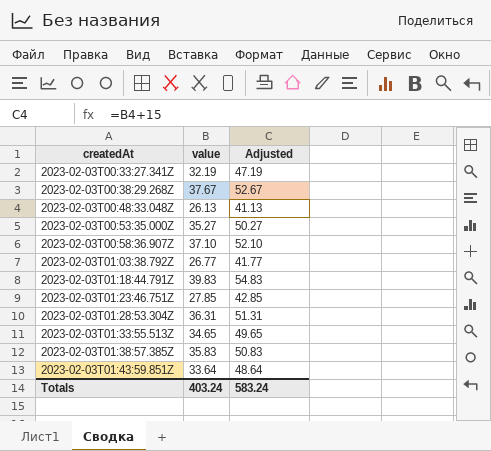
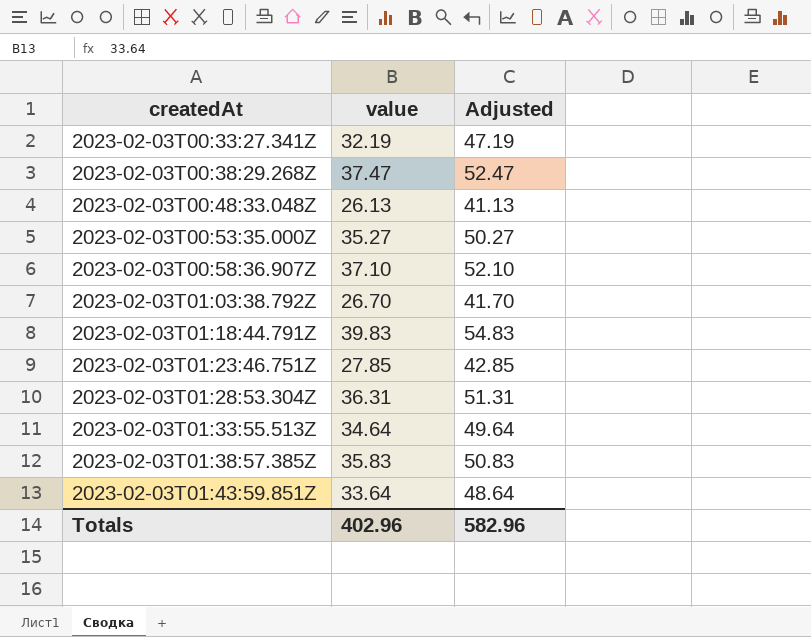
2023-02-03T00:38:29.268Z | value: 37.67 -> 37.47
2023-02-03T00:38:29.268Z | Adjusted: 52.67 -> 52.47
2023-02-03T01:03:38.792Z | value: 26.77 -> 26.70
2023-02-03T01:03:38.792Z | Adjusted: 41.77 -> 41.70
2023-02-03T01:33:55.513Z | value: 34.65 -> 34.64
2023-02-03T01:33:55.513Z | Adjusted: 49.65 -> 49.64
Totals | value: 403.24 -> 402.96
Totals | Adjusted: 583.24 -> 582.96

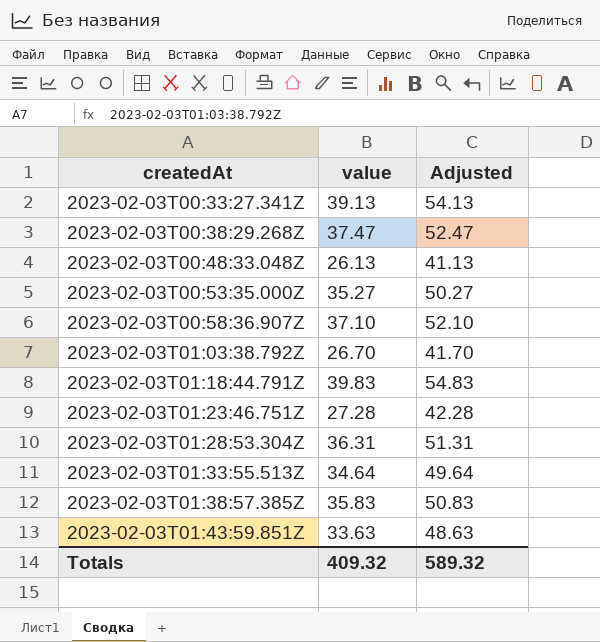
2023-02-03T00:33:27.341Z | value: 32.19 -> 39.13
2023-02-03T00:33:27.341Z | Adjusted: 47.19 -> 54.13
2023-02-03T01:23:46.751Z | value: 27.85 -> 27.28
2023-02-03T01:23:46.751Z | Adjusted: 42.85 -> 42.28
2023-02-03T01:43:59.851Z | value: 33.64 -> 33.63
2023-02-03T01:43:59.851Z | Adjusted: 48.64 -> 48.63
Totals | value: 402.96 -> 409.32
Totals | Adjusted: 582.96 -> 589.32

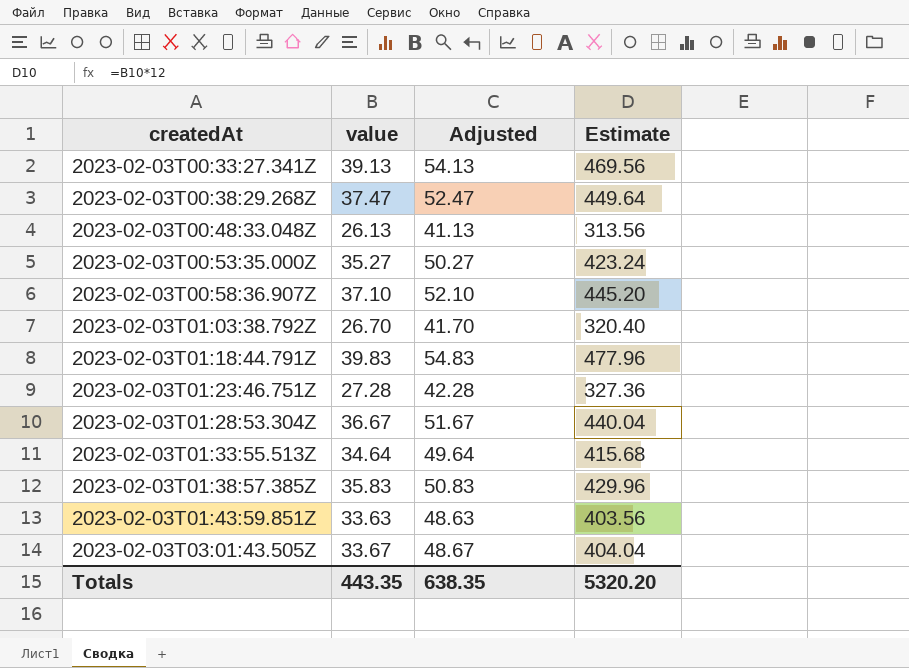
column Estimate | formula: none -> [value] * 12
2023-02-03T01:28:53.304Z | value: 36.31 -> 36.67
2023-02-03T01:28:53.304Z | Adjusted: 51.31 -> 51.67
row 2023-02-03T03:01:43.505Z: none -> 33.67 | 48.67 | 404.04
Totals | value: 409.32 -> 443.35
Totals | Adjusted: 589.32 -> 638.35

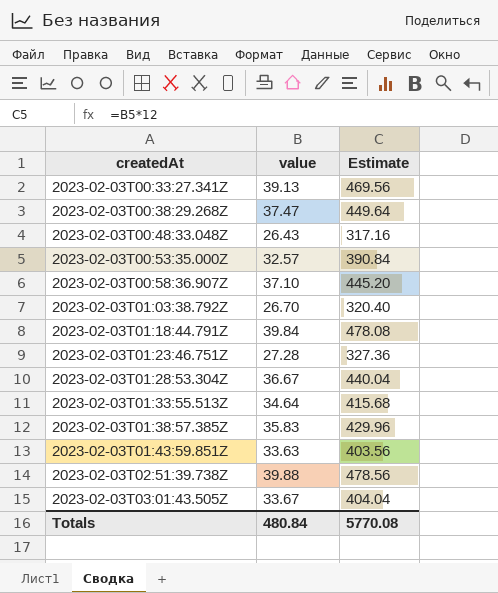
column Adjusted | formula: [value] + 15 -> none
2023-02-03T00:48:33.048Z | value: 26.13 -> 26.43
2023-02-03T00:48:33.048Z | Estimate: 313.56 -> 317.16
2023-02-03T00:53:35.000Z | value: 35.27 -> 32.57
2023-02-03T00:53:35.000Z | Estimate: 423.24 -> 390.84
2023-02-03T01:18:44.791Z | value: 39.83 -> 39.84
2023-02-03T01:18:44.791Z | Estimate: 477.96 -> 478.08
row 2023-02-03T02:51:39.738Z: none -> 39.88 | 478.56
Totals | value: 443.35 -> 480.84
Totals | Estimate: 5320.20 -> 5770.08

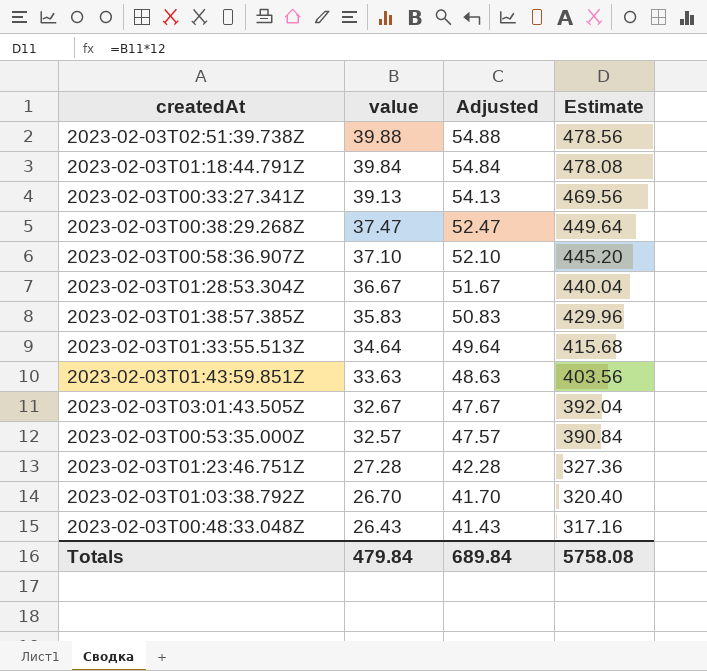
row order: createdAt ascending -> value descending
column Adjusted | formula: none -> [value] + 15
2023-02-03T03:01:43.505Z | value: 33.67 -> 32.67
2023-02-03T03:01:43.505Z | Estimate: 404.04 -> 392.04
Totals | value: 480.84 -> 479.84
Totals | Estimate: 5770.08 -> 5758.08

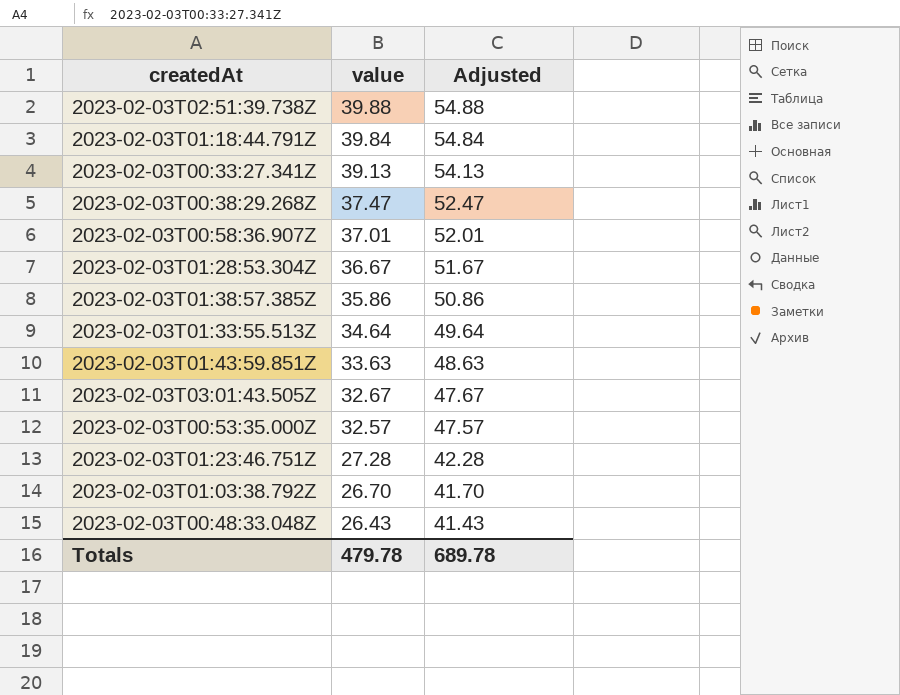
column Estimate | formula: [value] * 12 -> none
2023-02-03T00:58:36.907Z | value: 37.10 -> 37.01
2023-02-03T00:58:36.907Z | Adjusted: 52.10 -> 52.01
2023-02-03T01:38:57.385Z | value: 35.83 -> 35.86
2023-02-03T01:38:57.385Z | Adjusted: 50.83 -> 50.86
Totals | value: 479.84 -> 479.78
Totals | Adjusted: 689.84 -> 689.78

